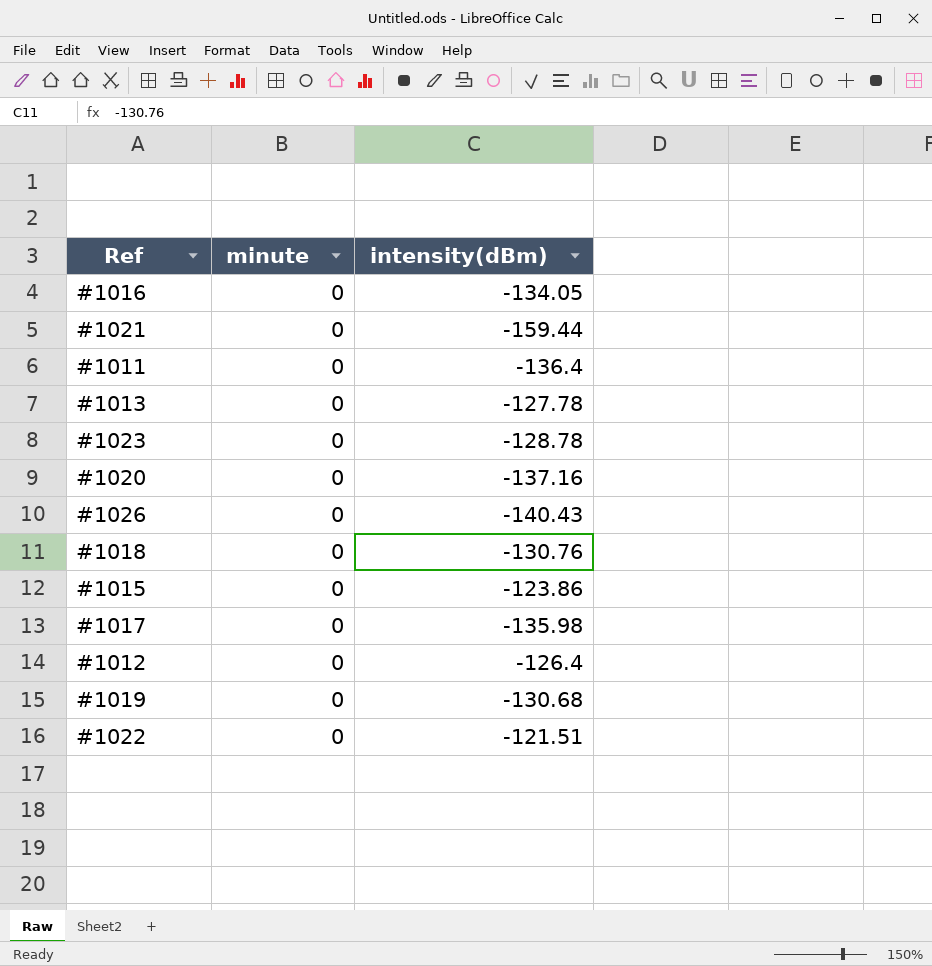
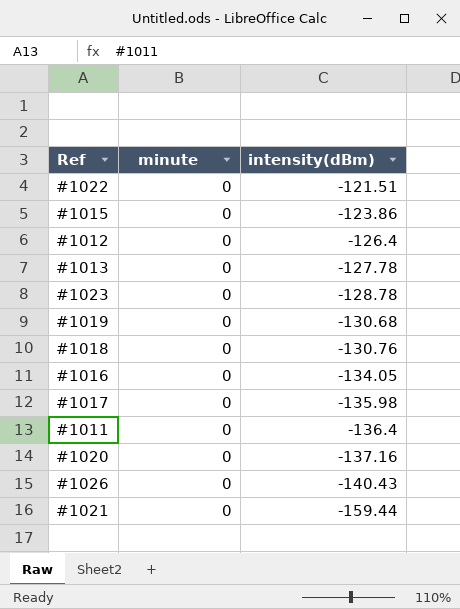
row order: none -> intensity(dBm) descending

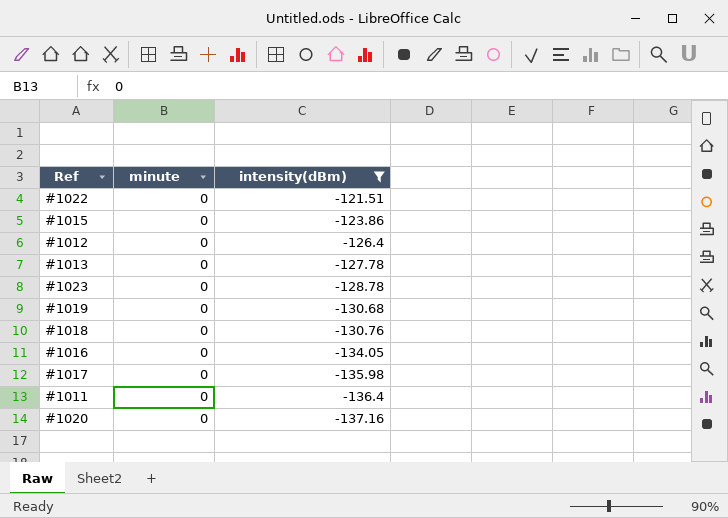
filter: none -> intensity(dBm) >= -137.16

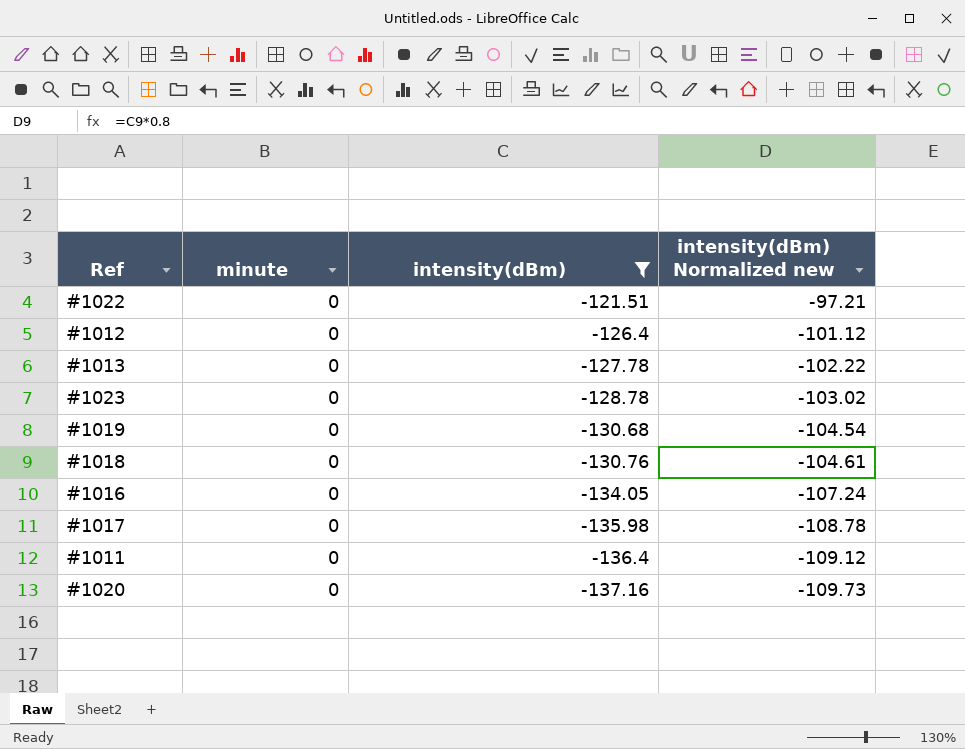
column intensity(dBm) Normalized new | formula: none -> [intensity(dBm)] * 0.8
row #1015: 0 | -123.86 -> none

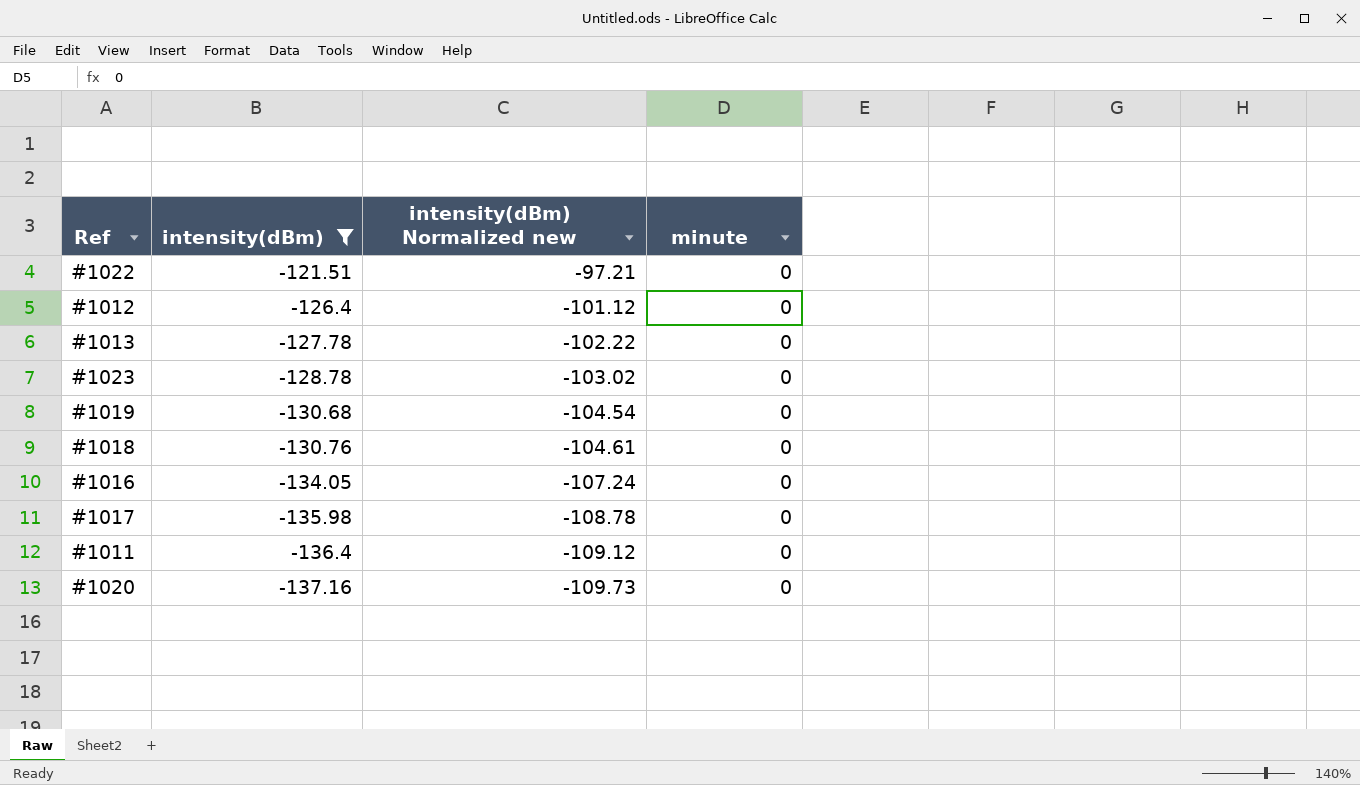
column minute | position: 2 -> 4

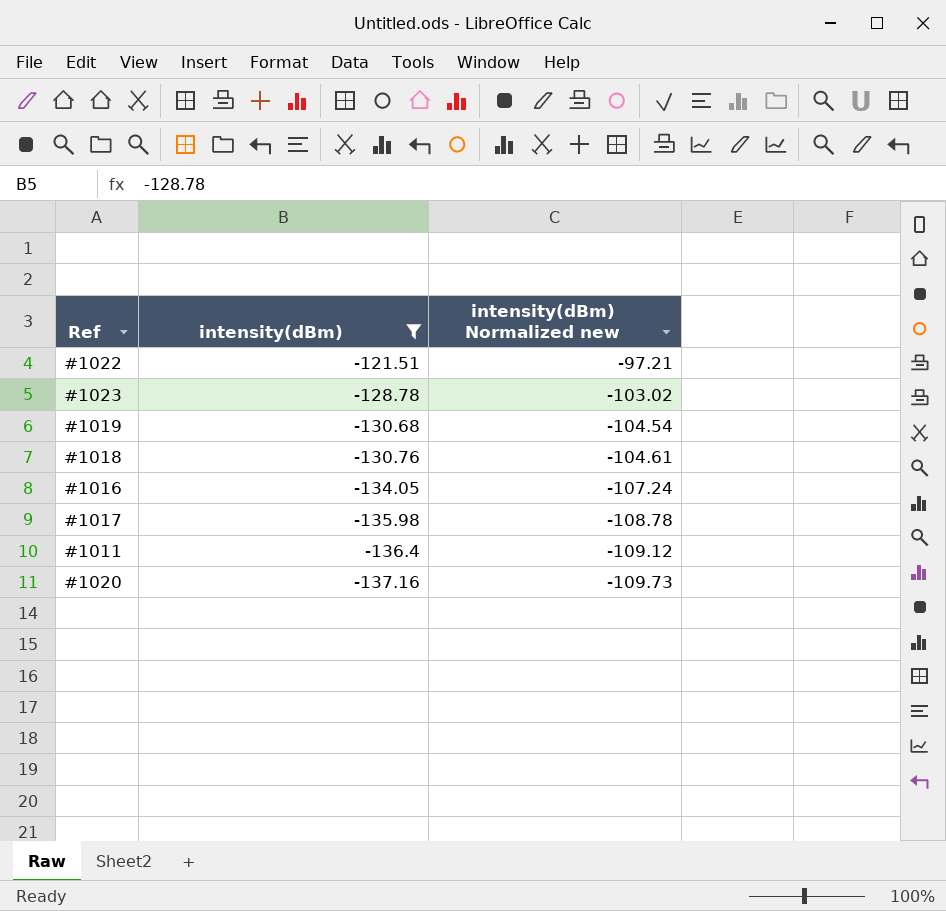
column minute | position: 4 -> none
row #1012: -126.4 | -101.12 | 0 -> none
row #1013: -127.78 | -102.22 | 0 -> none

